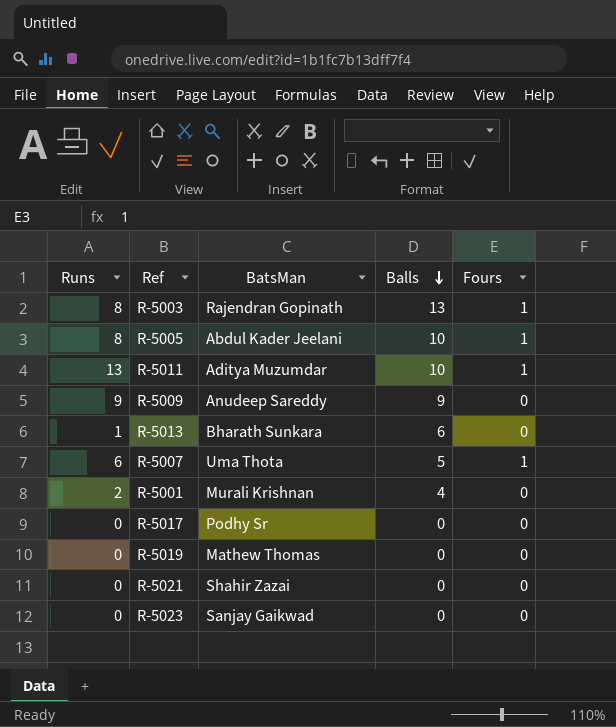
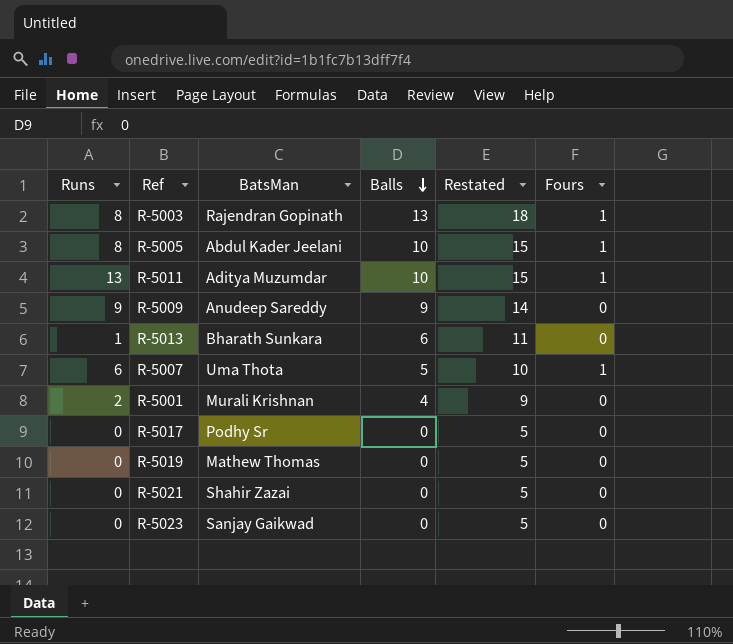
column Restated | formula: none -> [Balls] + 5

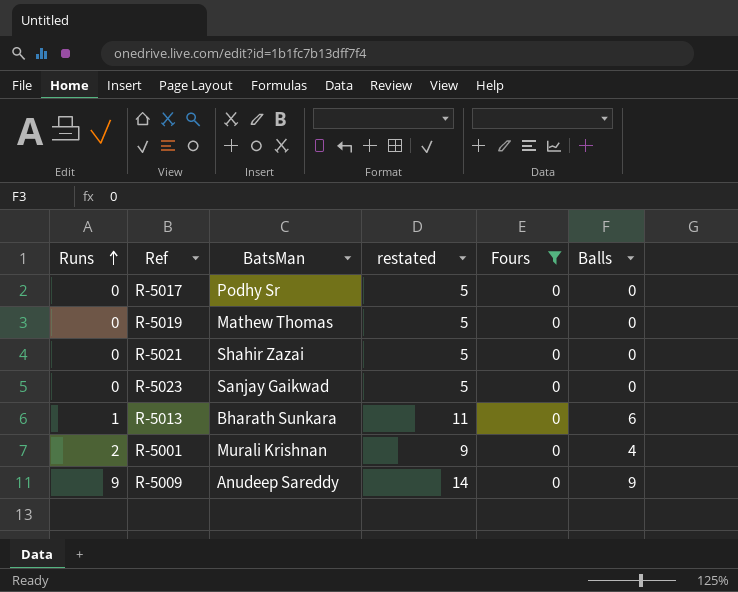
filter: none -> Fours = 0
row order: Balls descending -> Runs ascending
column name: Restated -> restated
column Balls | position: 4 -> 6

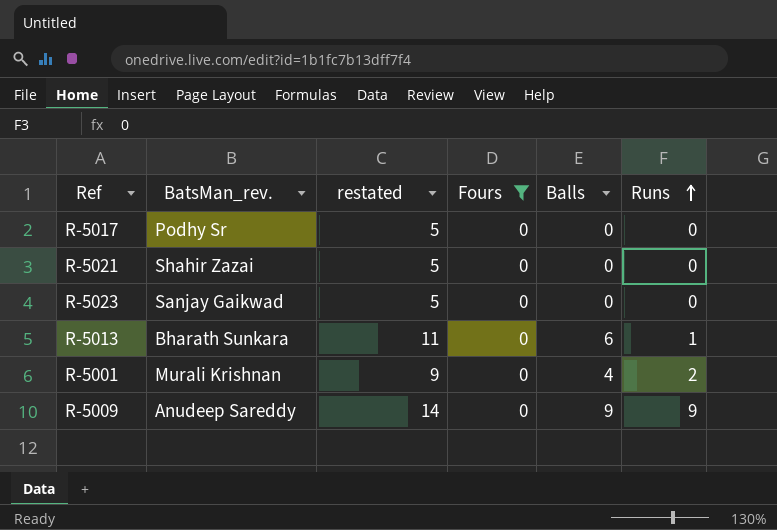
column name: BatsMan -> BatsMan_rev.
column Runs | position: 1 -> 6
row R-5019: 0 | Mathew Thomas | 5 | 0 | 0 -> none

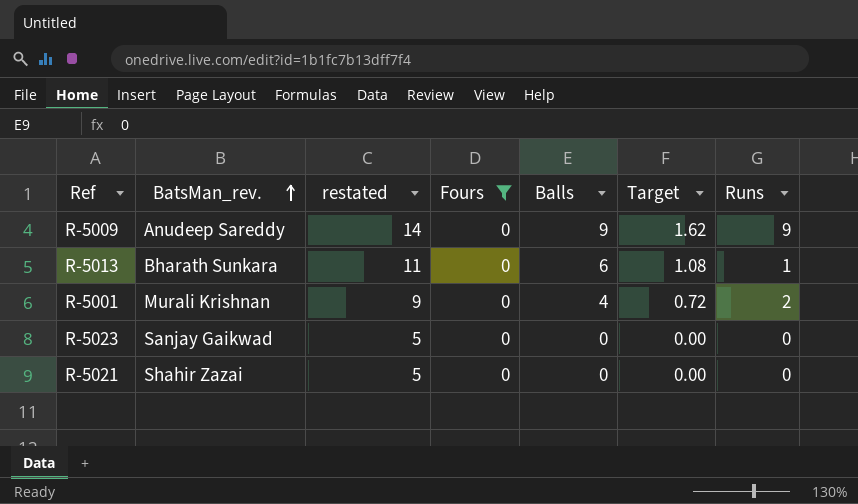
row order: Runs ascending -> BatsMan_rev. ascending
column Target | formula: none -> [Balls] * 0.18
row R-5017: Podhy Sr | 5 | 0 | 0 | 0 -> none

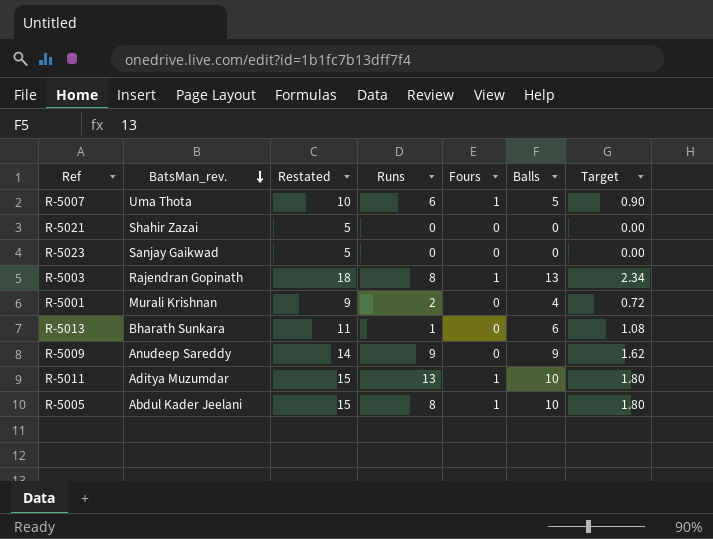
filter: Fours = 0 -> none
row order: BatsMan_rev. ascending -> BatsMan_rev. descending
column name: restated -> Restated
column Runs | position: 7 -> 4

